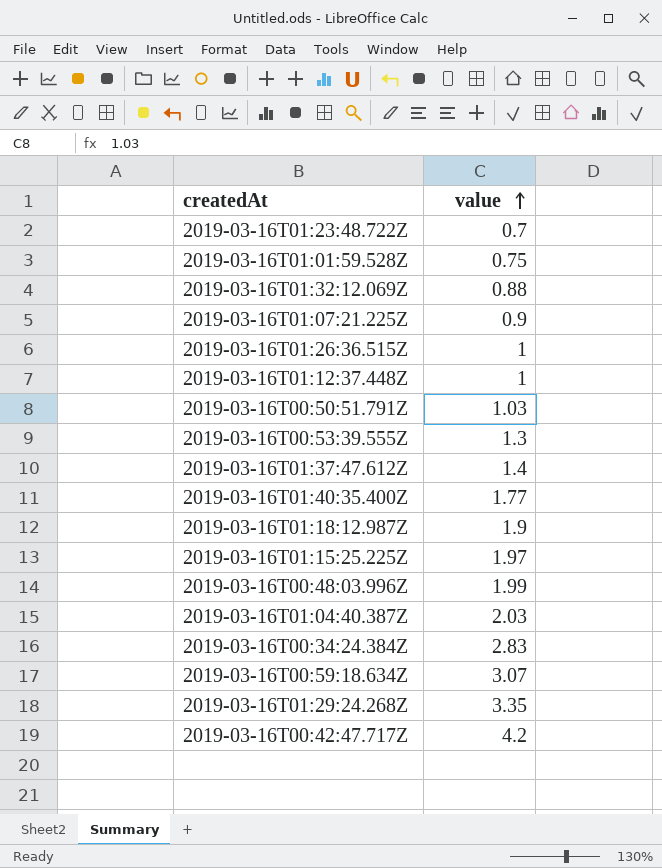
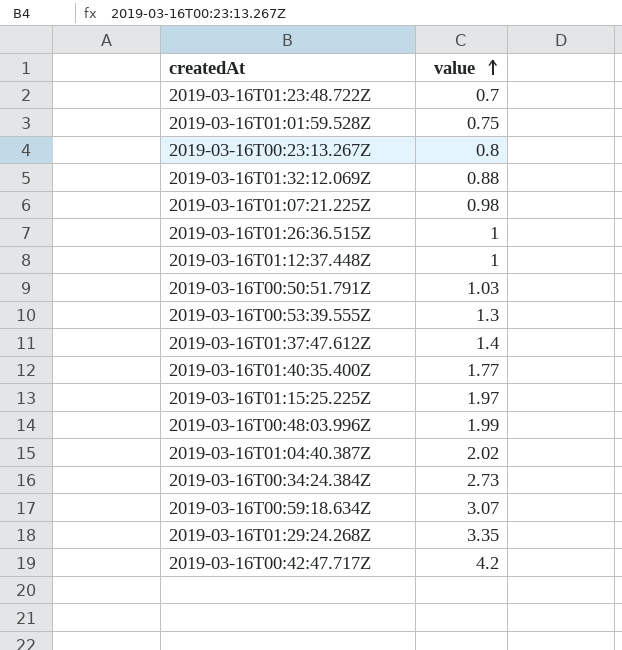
row 2019-03-16T01:18:12.987Z: 1.9 -> none
row 2019-03-16T00:23:13.267Z: none -> 0.8
2019-03-16T01:07:21.225Z | value: 0.9 -> 0.98
2019-03-16T01:04:40.387Z | value: 2.03 -> 2.02
2019-03-16T00:34:24.384Z | value: 2.83 -> 2.73

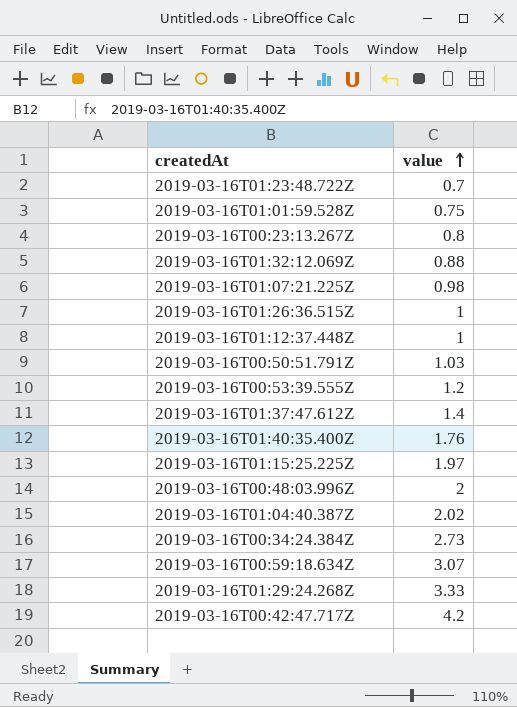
2019-03-16T00:53:39.555Z | value: 1.3 -> 1.2
2019-03-16T01:40:35.400Z | value: 1.77 -> 1.76
2019-03-16T00:48:03.996Z | value: 1.99 -> 2
2019-03-16T01:29:24.268Z | value: 3.35 -> 3.33

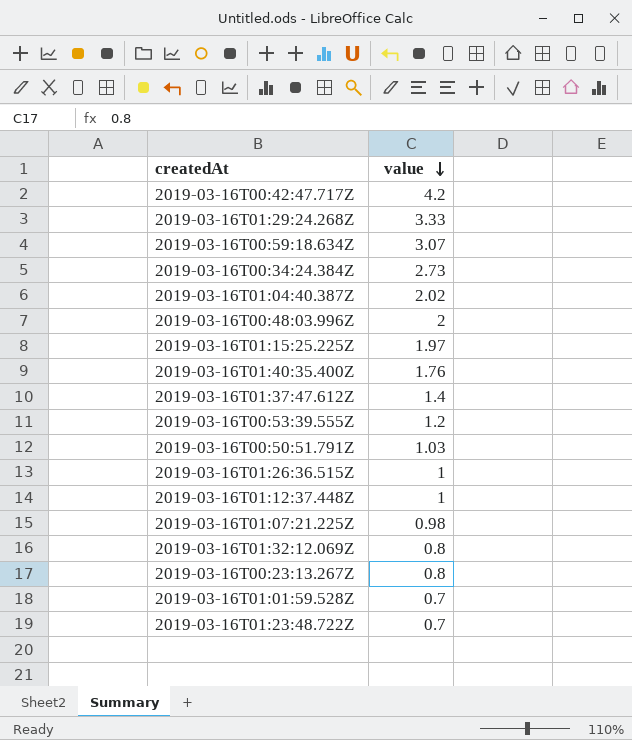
row order: value ascending -> value descending
2019-03-16T01:32:12.069Z | value: 0.88 -> 0.8
2019-03-16T01:01:59.528Z | value: 0.75 -> 0.7

